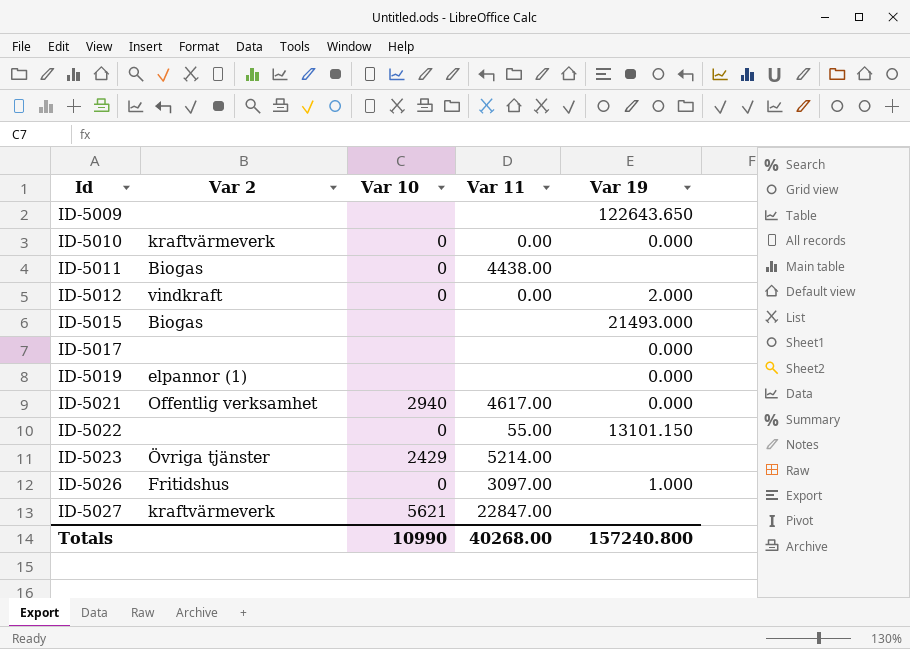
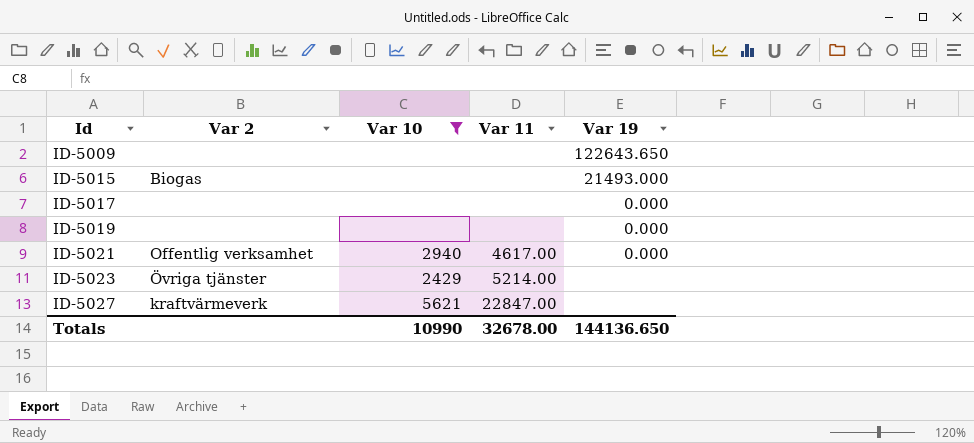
filter: none -> Var 10 != 0
ID-5019 | Var 2: elpannor (1) -> none
Totals | Var 11: 40268.00 -> 32678.00
Totals | Var 19: 157240.800 -> 144136.650

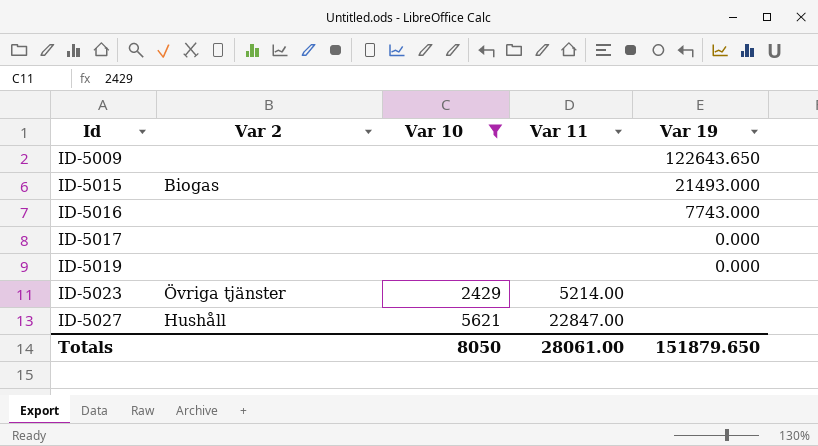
row ID-5021: Offentlig verksamhet | 2940 | 4617.00 | 0.000 -> none
row ID-5016: none -> none | none | none | 7743.000
ID-5027 | Var 2: kraftvärmeverk -> Hushåll
Totals | Var 10: 10990 -> 8050
Totals | Var 11: 32678.00 -> 28061.00
Totals | Var 19: 144136.650 -> 151879.650

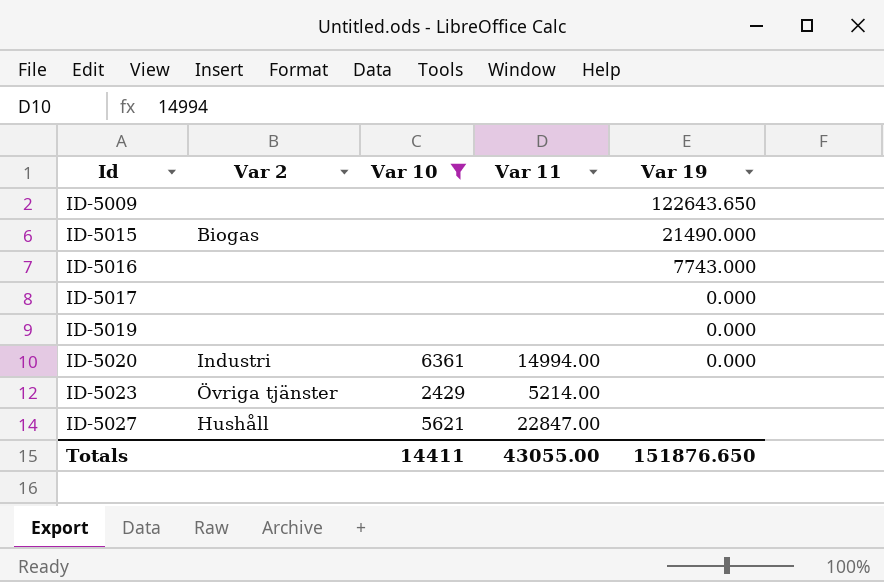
ID-5015 | Var 19: 21493.000 -> 21490.000
row ID-5020: none -> Industri | 6361 | 14994.00 | 0.000
Totals | Var 10: 8050 -> 14411
Totals | Var 11: 28061.00 -> 43055.00
Totals | Var 19: 151879.650 -> 151876.650

